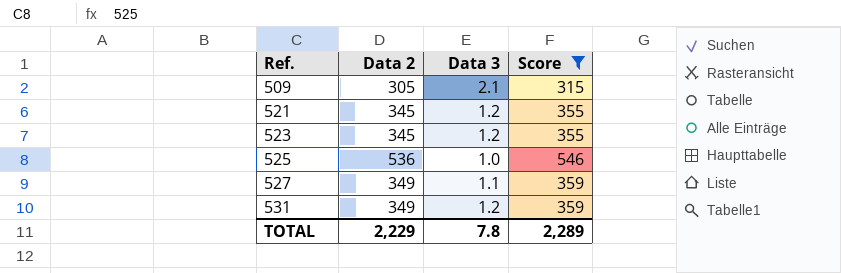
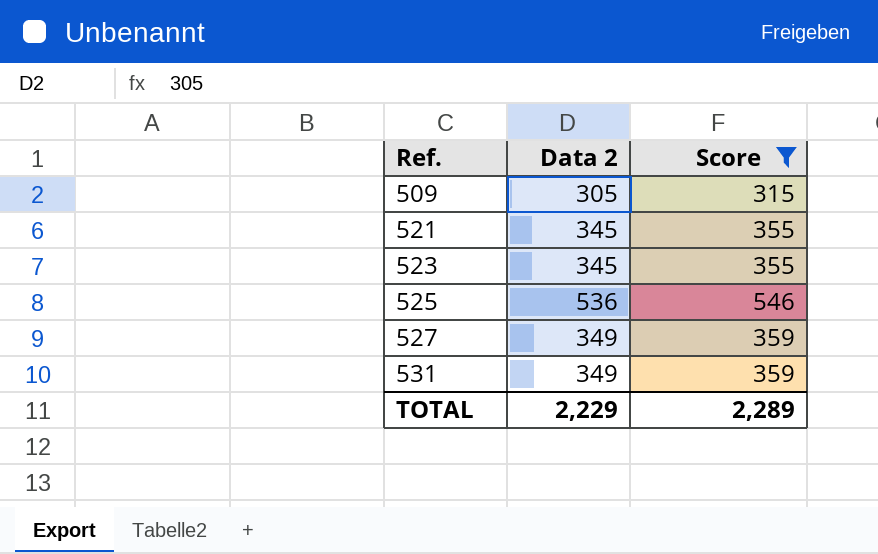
column Data 3 | position: 3 -> none

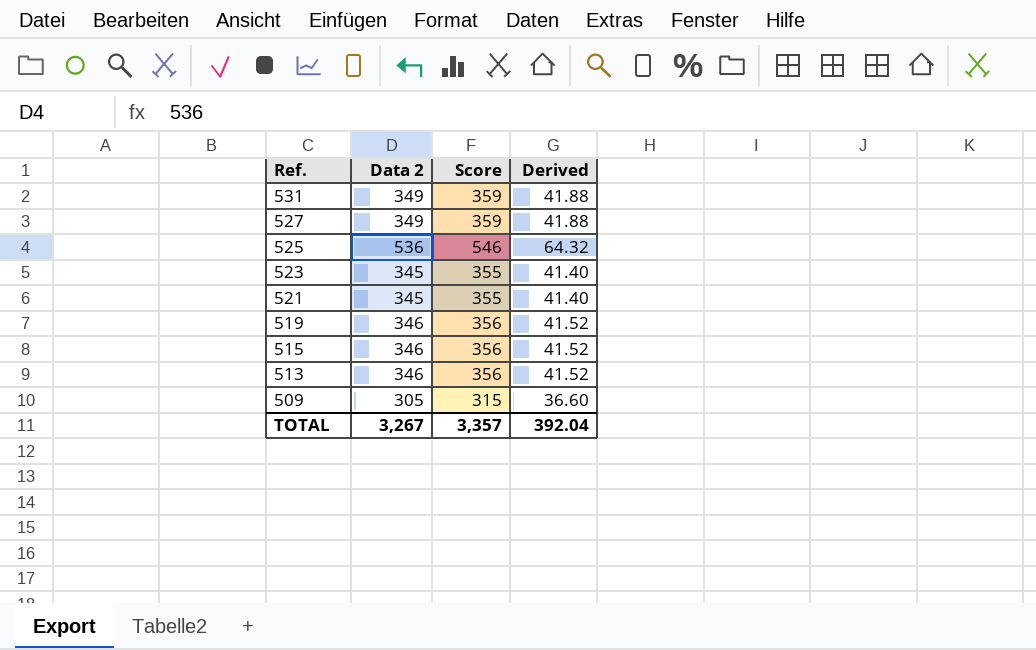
filter: Score != 356 -> none
row order: Ref. ascending -> Ref. descending
column Derived | formula: none -> [Data 2] * 0.12
TOTAL | Data 2: 2,229 -> 3,267
TOTAL | Score: 2,289 -> 3,357

